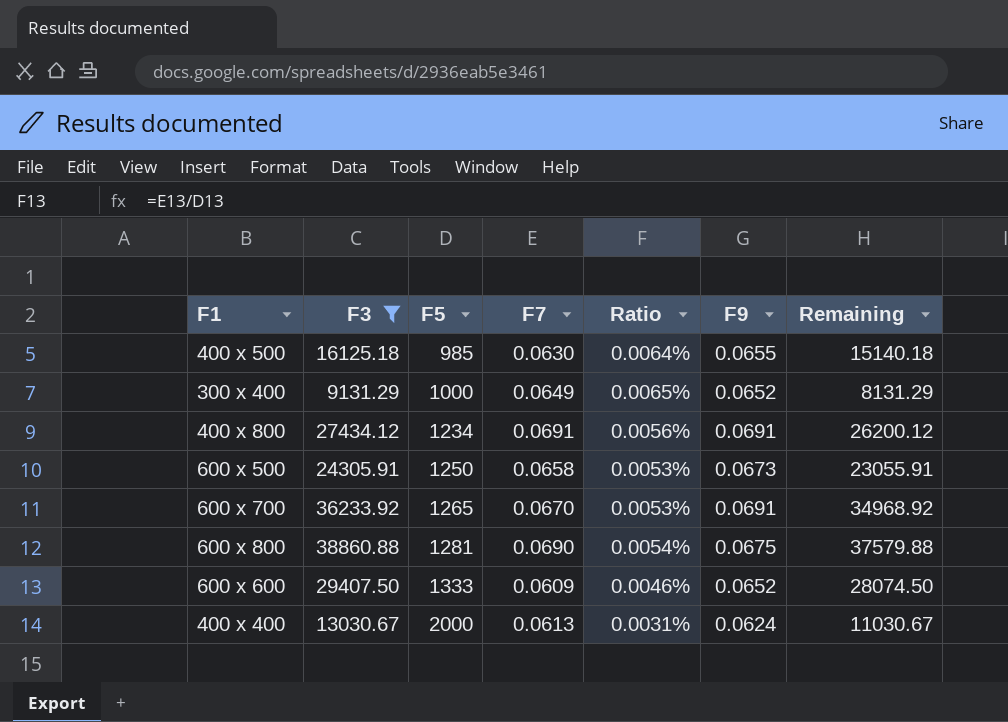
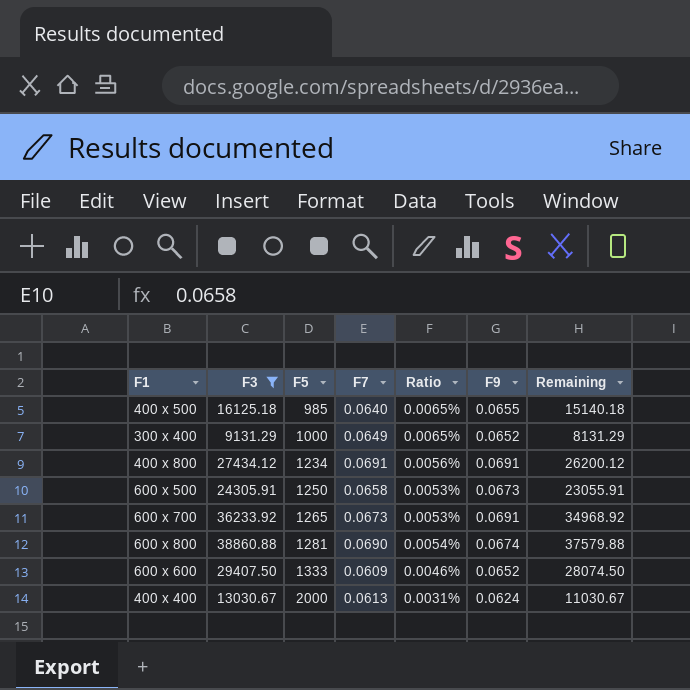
400 x 500 | F7: 0.0630 -> 0.0640
400 x 500 | Ratio: 0.0064% -> 0.0065%
600 x 700 | F7: 0.0670 -> 0.0673
600 x 800 | F9: 0.0675 -> 0.0674

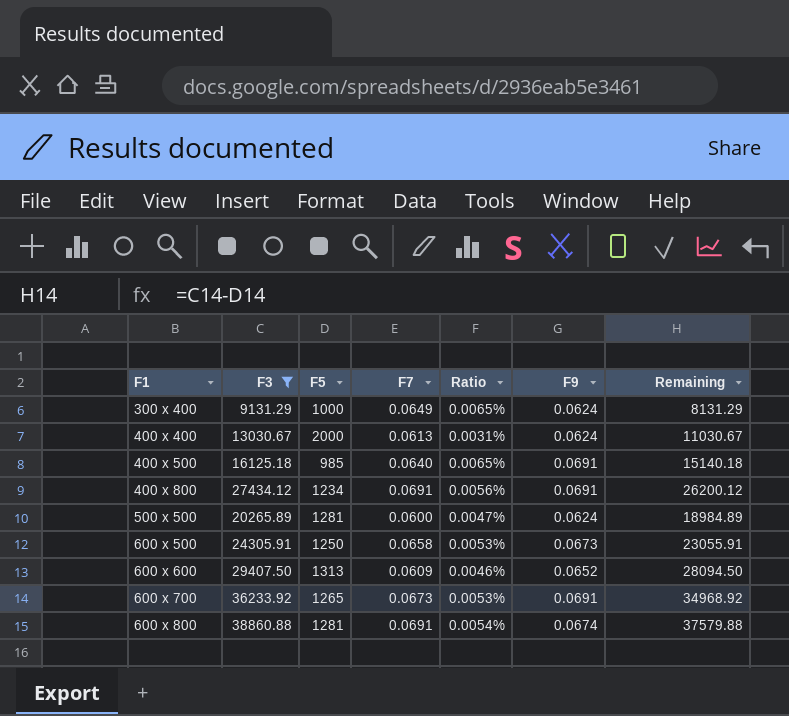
row order: F5 ascending -> F1 ascending
300 x 400 | F9: 0.0652 -> 0.0624
400 x 500 | F9: 0.0655 -> 0.0691
row 500 x 500: none -> 20265.89 | 1281 | 0.0600 | 0.0047% | 0.0624 | 18984.89
600 x 600 | F5: 1333 -> 1313
600 x 600 | Remaining: 28074.50 -> 28094.50
600 x 800 | F7: 0.0690 -> 0.0691

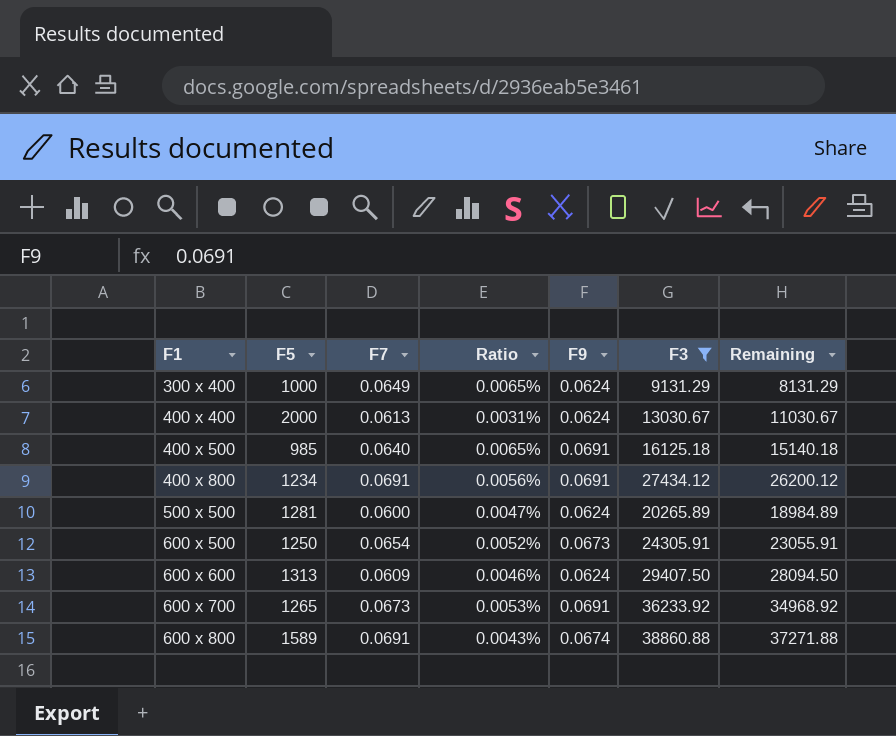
column F3 | position: 2 -> 6
600 x 500 | F7: 0.0658 -> 0.0654
600 x 500 | Ratio: 0.0053% -> 0.0052%
600 x 600 | F9: 0.0652 -> 0.0624
600 x 800 | F5: 1281 -> 1589
600 x 800 | Ratio: 0.0054% -> 0.0043%
600 x 800 | Remaining: 37579.88 -> 37271.88

